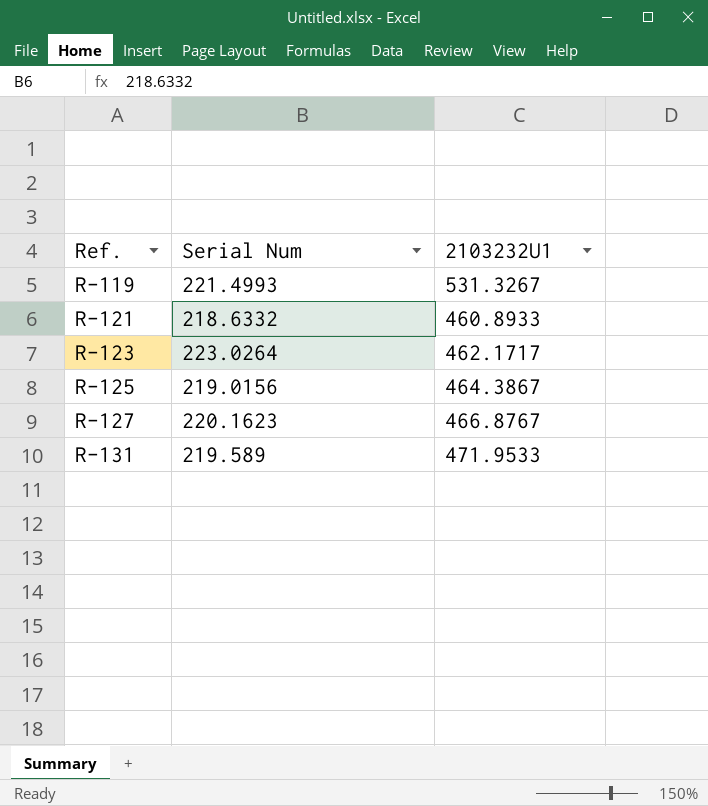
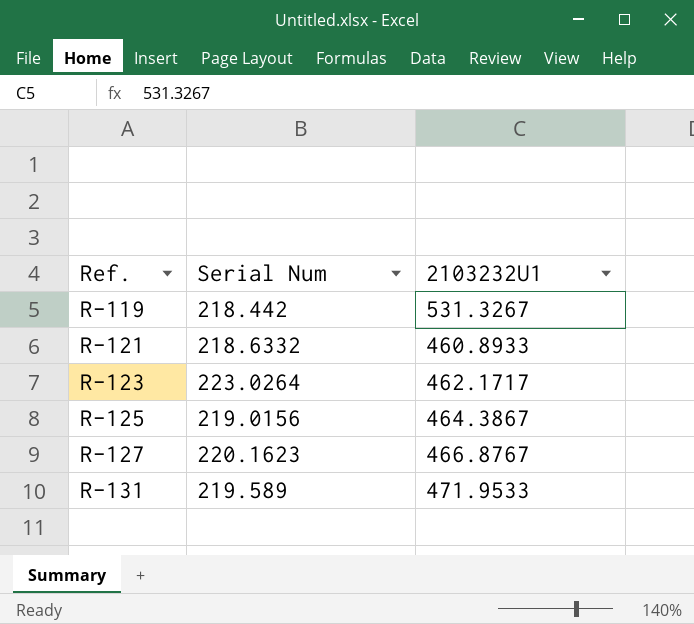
R-119 | Serial Num: 221.4993 -> 218.442

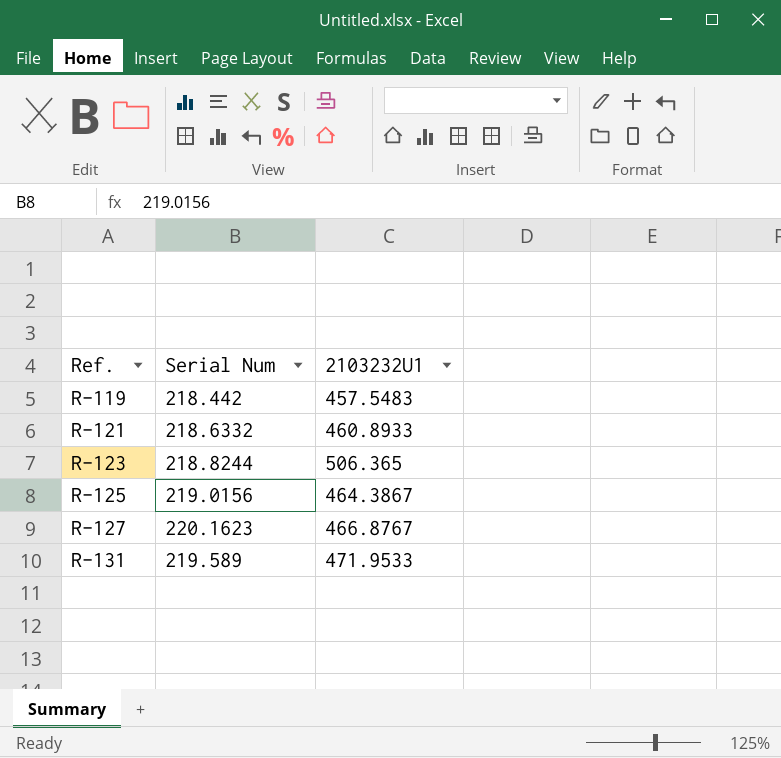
R-119 | 2103232U1: 531.3267 -> 457.5483
R-123 | Serial Num: 223.0264 -> 218.8244
R-123 | 2103232U1: 462.1717 -> 506.365

